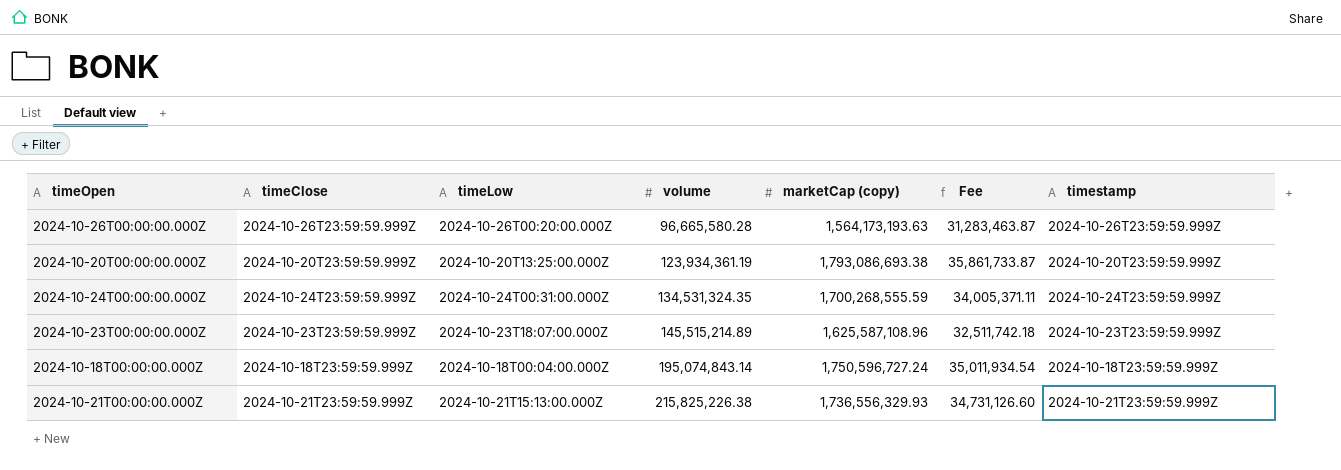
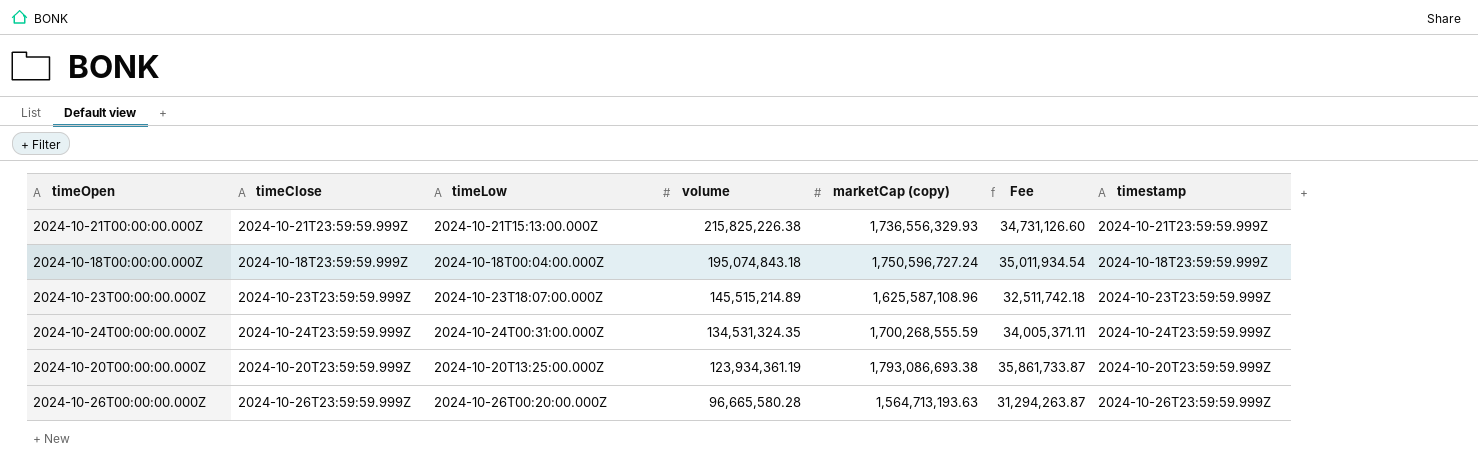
row order: volume ascending -> volume descending
2024-10-18T00:00:00.000Z | volume: 195,074,843.14 -> 195,074,843.18
2024-10-26T00:00:00.000Z | marketCap (copy): 1,564,173,193.63 -> 1,564,713,193.63
2024-10-26T00:00:00.000Z | Fee: 31,283,463.87 -> 31,294,263.87

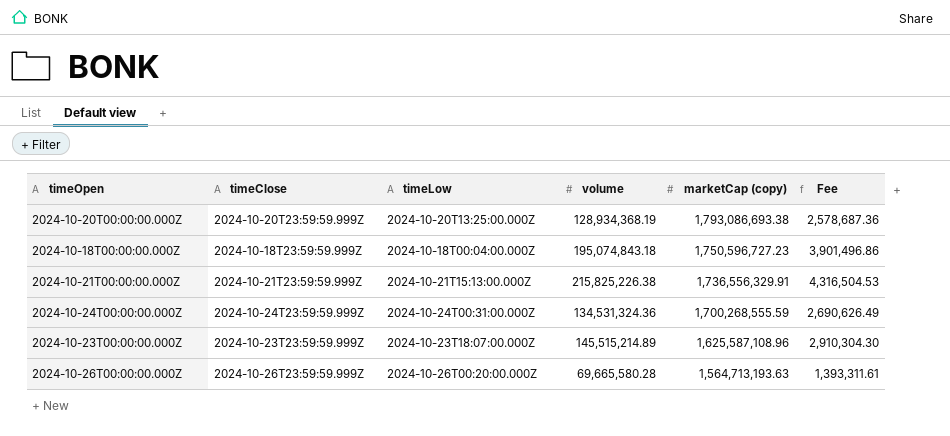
row order: volume descending -> marketCap (copy) descending
column timestamp | position: 7 -> none
column Fee | formula: [marketCap (copy)] * 0.02 -> [volume] * 0.02
2024-10-20T00:00:00.000Z | volume: 123,934,361.19 -> 128,934,368.19
2024-10-18T00:00:00.000Z | marketCap (copy): 1,750,596,727.24 -> 1,750,596,727.23
2024-10-21T00:00:00.000Z | marketCap (copy): 1,736,556,329.93 -> 1,736,556,329.91
2024-10-24T00:00:00.000Z | volume: 134,531,324.35 -> 134,531,324.36
2024-10-26T00:00:00.000Z | volume: 96,665,580.28 -> 69,665,580.28

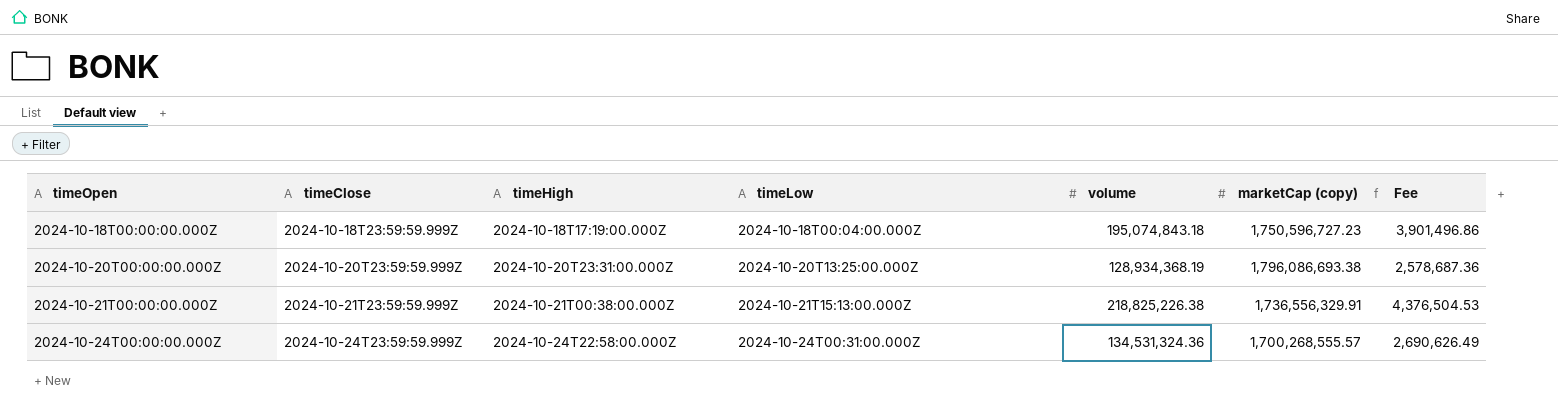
row order: marketCap (copy) descending -> timeOpen ascending
column timeHigh | position: none -> 3
row 2024-10-23T00:00:00.000Z: 2024-10-23T23:59:59.999Z | 2024-10-23T18:07:00.000Z | 145,515,214.89 | 1,625,587,108.96 | 2,910,304.30 -> none
row 2024-10-26T00:00:00.000Z: 2024-10-26T23:59:59.999Z | 2024-10-26T00:20:00.000Z | 69,665,580.28 | 1,564,713,193.63 | 1,393,311.61 -> none
2024-10-20T00:00:00.000Z | marketCap (copy): 1,793,086,693.38 -> 1,796,086,693.38
2024-10-21T00:00:00.000Z | volume: 215,825,226.38 -> 218,825,226.38
2024-10-21T00:00:00.000Z | Fee: 4,316,504.53 -> 4,376,504.53
2024-10-24T00:00:00.000Z | marketCap (copy): 1,700,268,555.59 -> 1,700,268,555.57

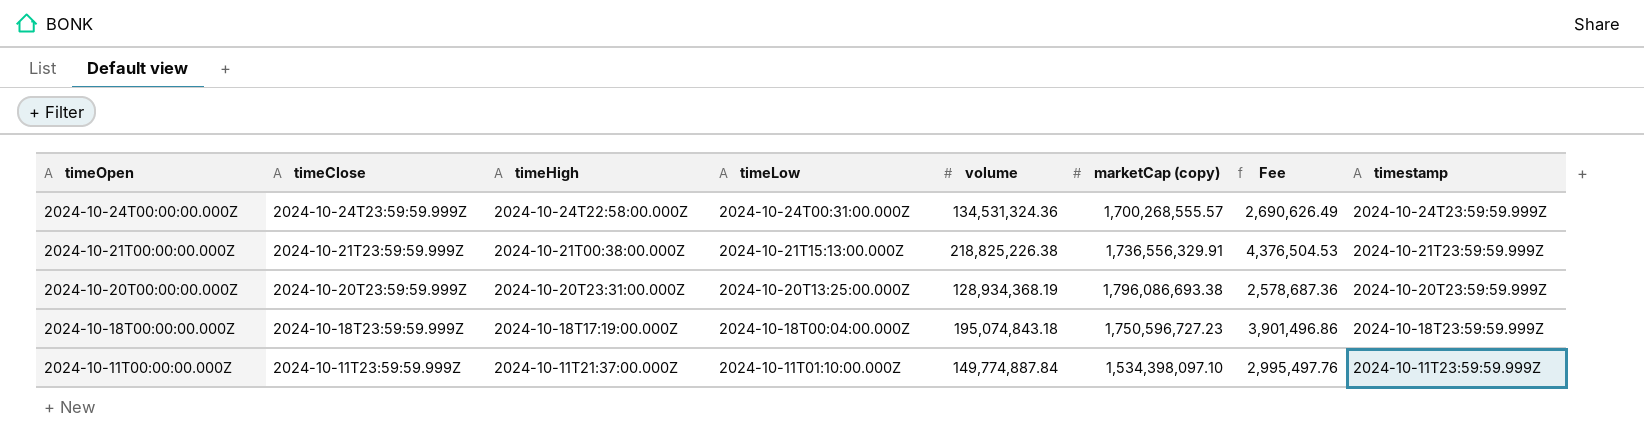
row order: timeOpen ascending -> timeOpen descending
column timestamp | position: none -> 8
row 2024-10-11T00:00:00.000Z: none -> 2024-10-11T23:59:59.999Z | 2024-10-11T21:37:00.000Z | 2024-10-11T01:10:00.000Z | 149,774,887.84 | 1,534,398,097.10 | 2,995,497.76 | 2024-10-11T23:59:59.999Z

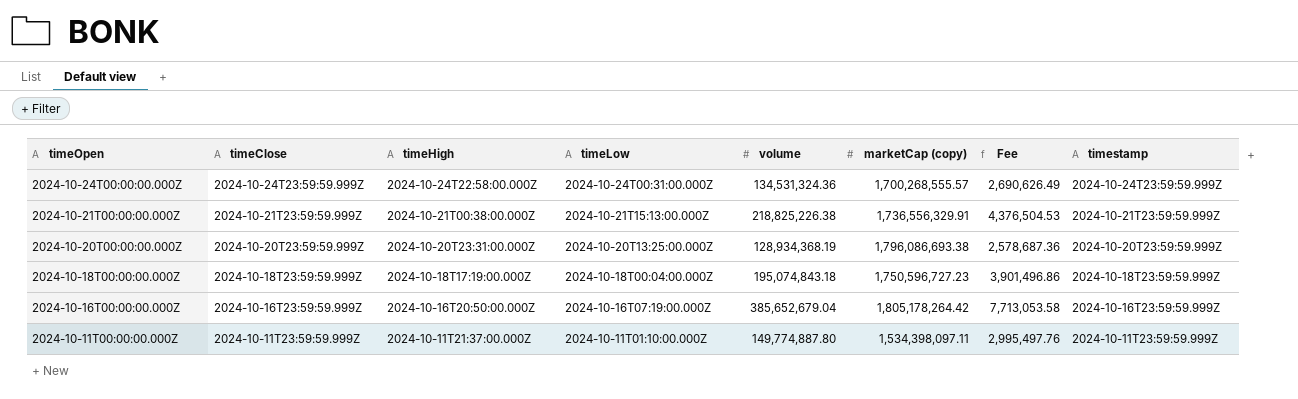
row 2024-10-16T00:00:00.000Z: none -> 2024-10-16T23:59:59.999Z | 2024-10-16T20:50:00.000Z | 2024-10-16T07:19:00.000Z | 385,652,679.04 | 1,805,178,264.42 | 7,713,053.58 | 2024-10-16T23:59:59.999Z
2024-10-11T00:00:00.000Z | volume: 149,774,887.84 -> 149,774,887.80
2024-10-11T00:00:00.000Z | marketCap (copy): 1,534,398,097.10 -> 1,534,398,097.11

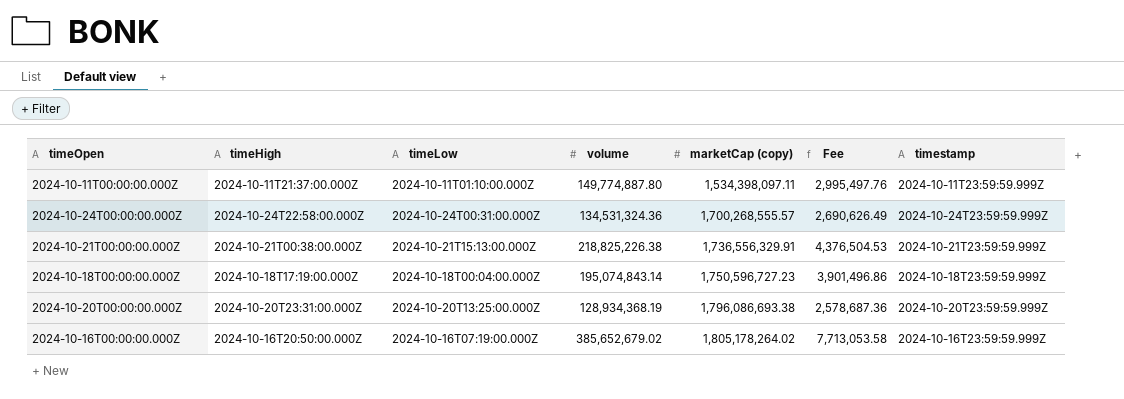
row order: timeOpen descending -> marketCap (copy) ascending
column timeClose | position: 2 -> none
2024-10-18T00:00:00.000Z | volume: 195,074,843.18 -> 195,074,843.14
2024-10-16T00:00:00.000Z | volume: 385,652,679.04 -> 385,652,679.02
2024-10-16T00:00:00.000Z | marketCap (copy): 1,805,178,264.42 -> 1,805,178,264.02

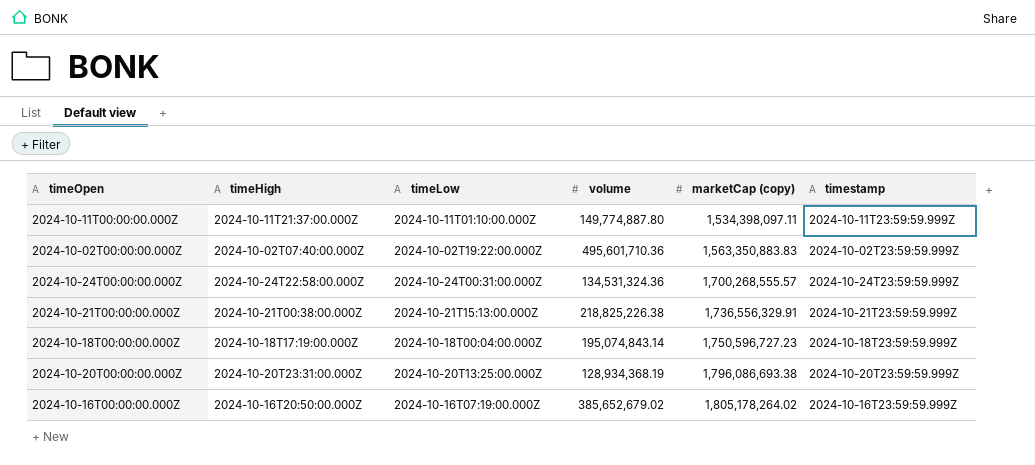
column Fee | formula: [volume] * 0.02 -> none
row 2024-10-02T00:00:00.000Z: none -> 2024-10-02T07:40:00.000Z | 2024-10-02T19:22:00.000Z | 495,601,710.36 | 1,563,350,883.83 | 2024-10-02T23:59:59.999Z

